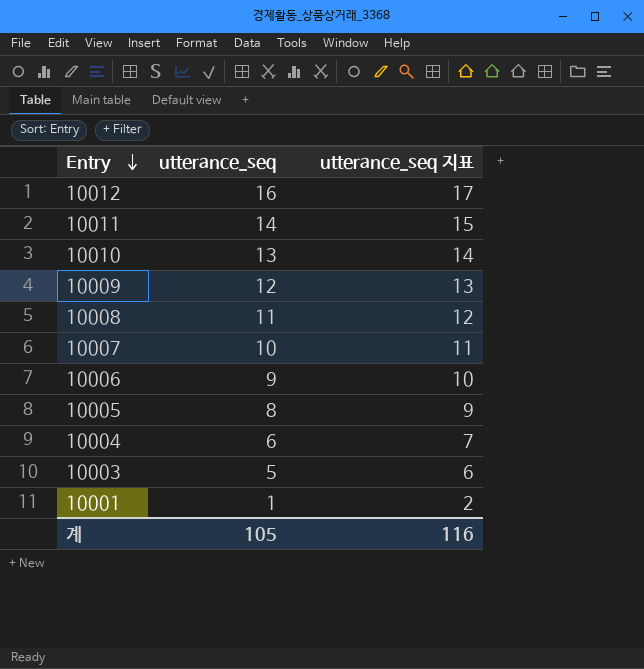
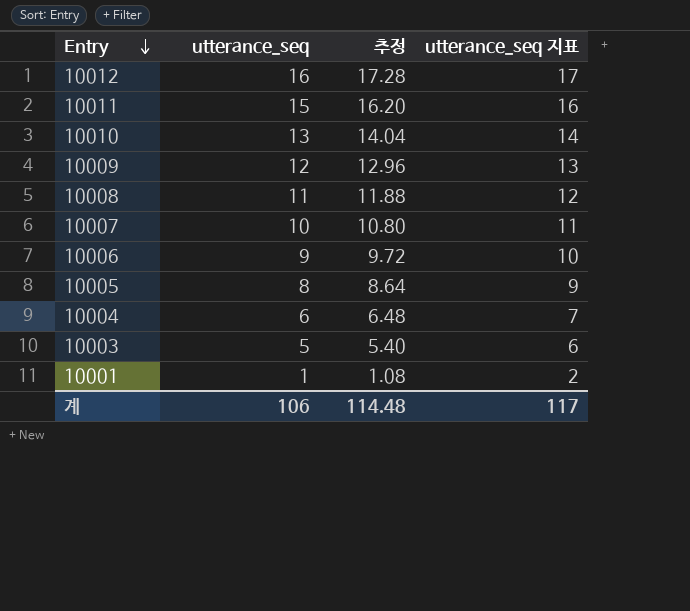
column 추정 | formula: none -> [utterance_seq] * 1.08
10011 | utterance_seq: 14 -> 15
10011 | utterance_seq 지표: 15 -> 16
계 | utterance_seq: 105 -> 106
계 | utterance_seq 지표: 116 -> 117

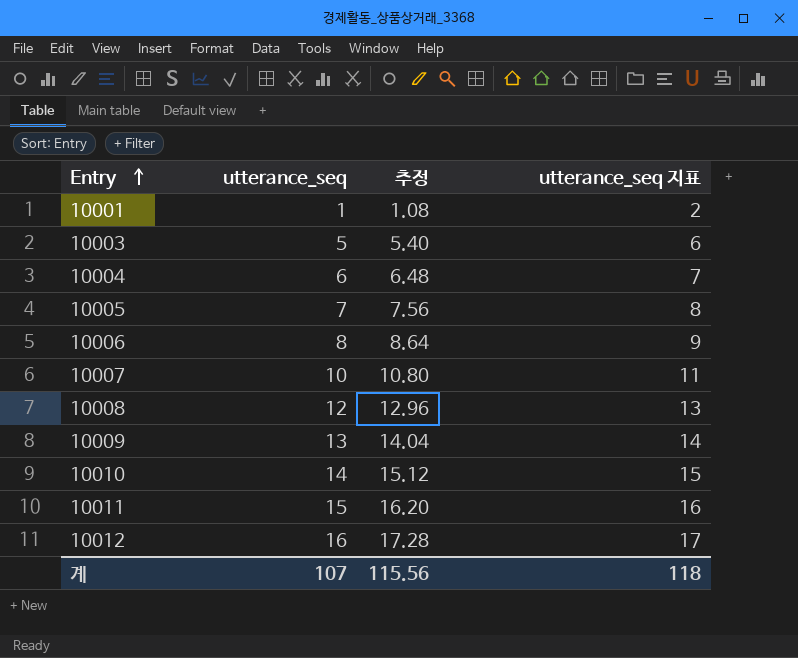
row order: Entry descending -> Entry ascending
10005 | utterance_seq: 8 -> 7
10005 | 추정: 8.64 -> 7.56
10005 | utterance_seq 지표: 9 -> 8
10006 | utterance_seq: 9 -> 8
10006 | 추정: 9.72 -> 8.64
10006 | utterance_seq 지표: 10 -> 9
10008 | utterance_seq: 11 -> 12
10008 | 추정: 11.88 -> 12.96
10008 | utterance_seq 지표: 12 -> 13
10009 | utterance_seq: 12 -> 13
10009 | 추정: 12.96 -> 14.04
10009 | utterance_seq 지표: 13 -> 14
10010 | utterance_seq: 13 -> 14
10010 | 추정: 14.04 -> 15.12
10010 | utterance_seq 지표: 14 -> 15
계 | utterance_seq: 106 -> 107
계 | 추정: 114.48 -> 115.56
계 | utterance_seq 지표: 117 -> 118

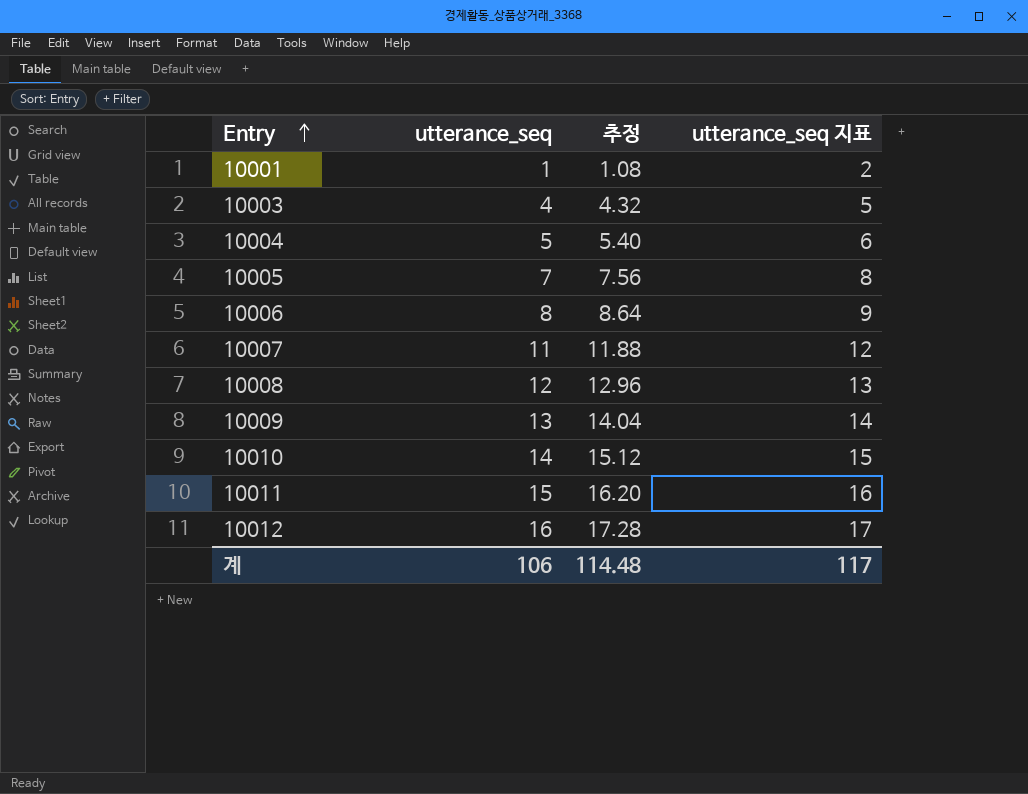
10003 | utterance_seq: 5 -> 4
10003 | 추정: 5.40 -> 4.32
10003 | utterance_seq 지표: 6 -> 5
10004 | utterance_seq: 6 -> 5
10004 | 추정: 6.48 -> 5.40
10004 | utterance_seq 지표: 7 -> 6
10007 | utterance_seq: 10 -> 11
10007 | 추정: 10.80 -> 11.88
10007 | utterance_seq 지표: 11 -> 12
계 | utterance_seq: 107 -> 106
계 | 추정: 115.56 -> 114.48
계 | utterance_seq 지표: 118 -> 117

